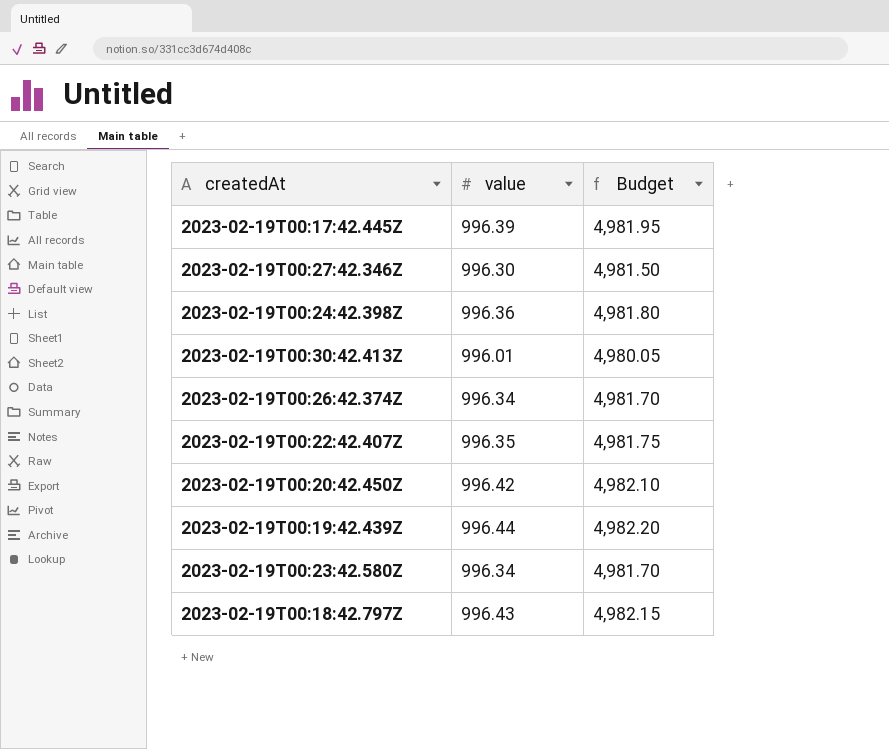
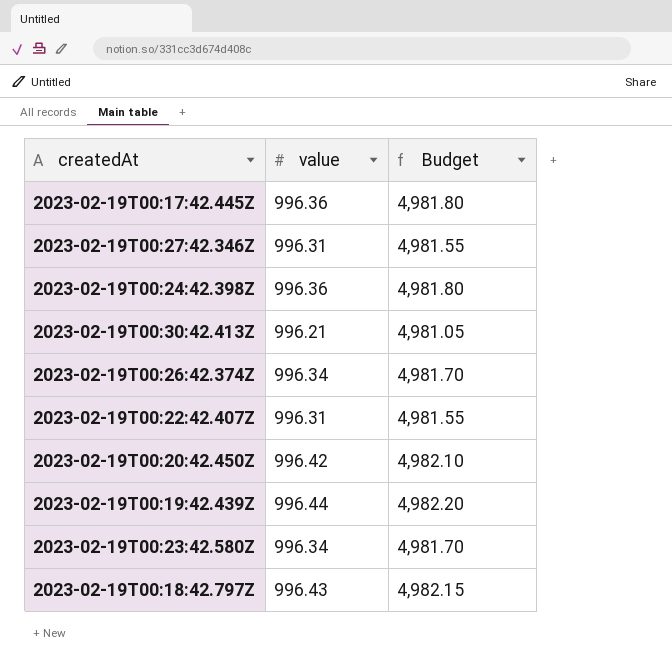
2023-02-19T00:17:42.445Z | value: 996.39 -> 996.36
2023-02-19T00:17:42.445Z | Budget: 4,981.95 -> 4,981.80
2023-02-19T00:27:42.346Z | value: 996.30 -> 996.31
2023-02-19T00:27:42.346Z | Budget: 4,981.50 -> 4,981.55
2023-02-19T00:30:42.413Z | value: 996.01 -> 996.21
2023-02-19T00:30:42.413Z | Budget: 4,980.05 -> 4,981.05
2023-02-19T00:22:42.407Z | value: 996.35 -> 996.31
2023-02-19T00:22:42.407Z | Budget: 4,981.75 -> 4,981.55

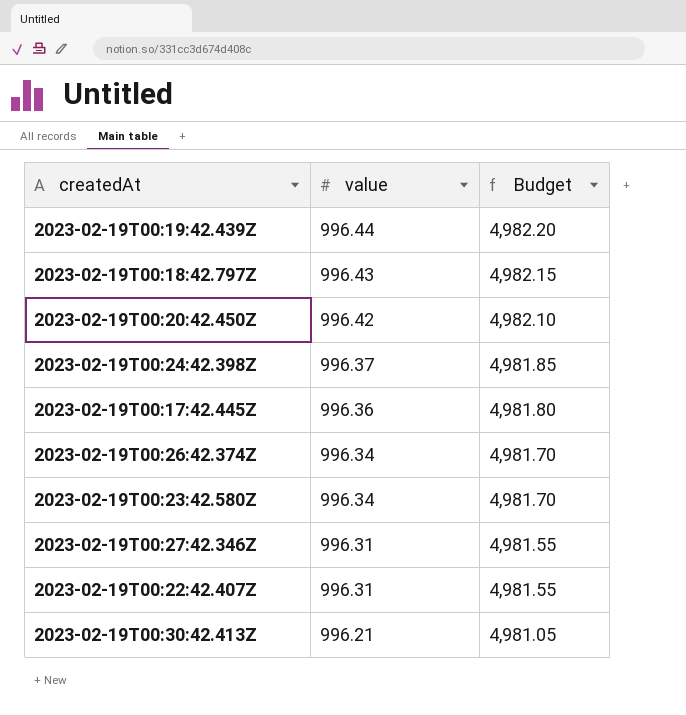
row order: none -> value descending
2023-02-19T00:24:42.398Z | value: 996.36 -> 996.37
2023-02-19T00:24:42.398Z | Budget: 4,981.80 -> 4,981.85

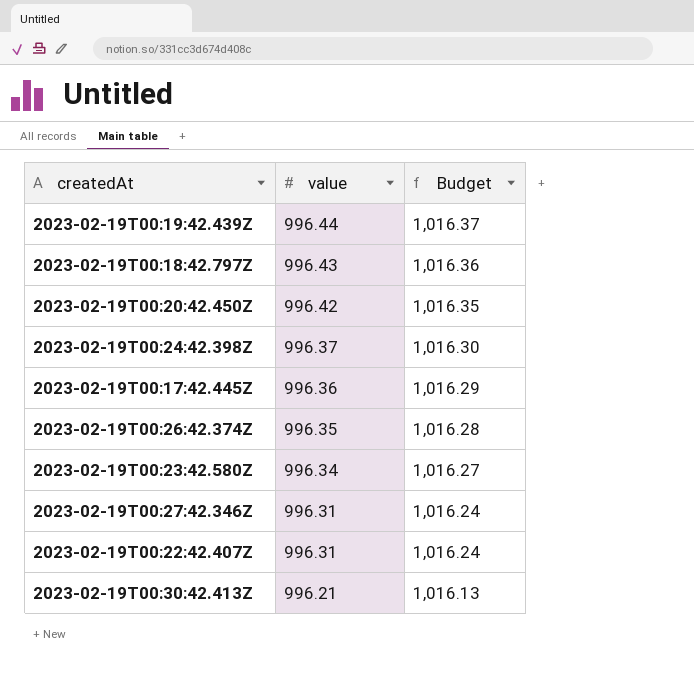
column Budget | formula: [value] * 5 -> [value] * 1.02
2023-02-19T00:26:42.374Z | value: 996.34 -> 996.35

